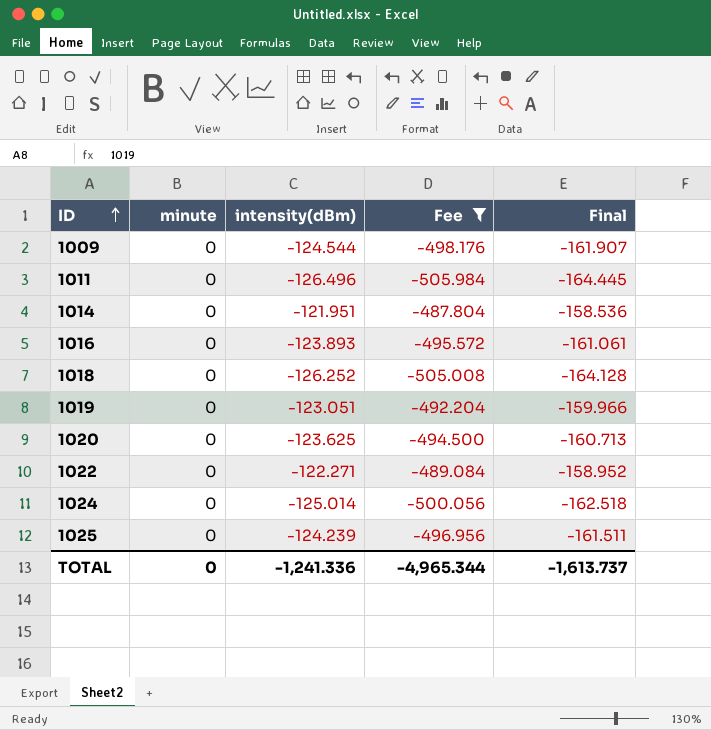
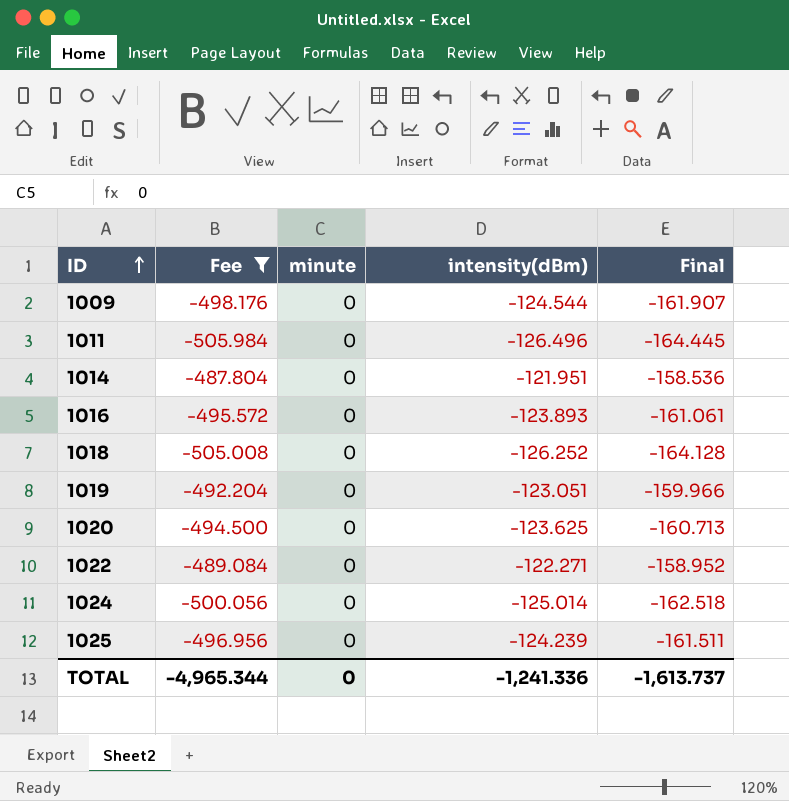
column Fee | position: 4 -> 2

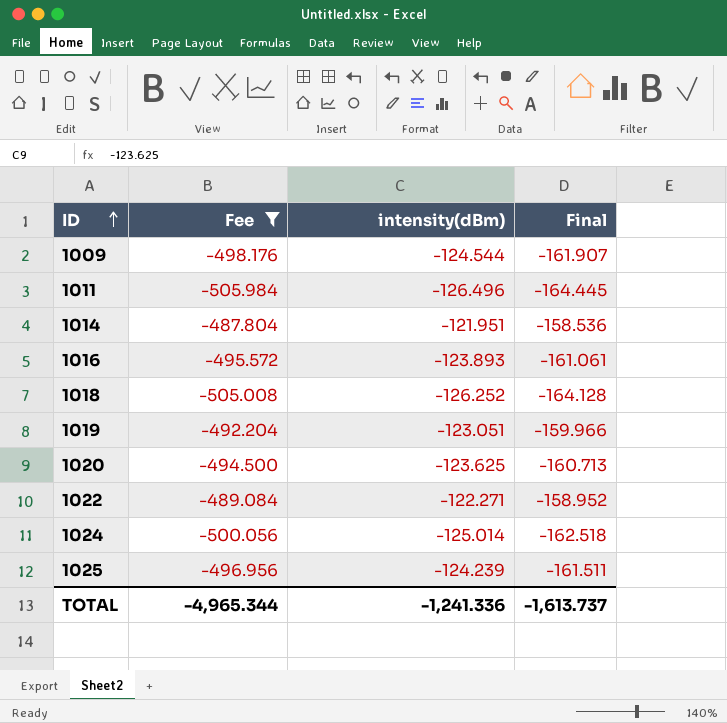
column minute | position: 3 -> none

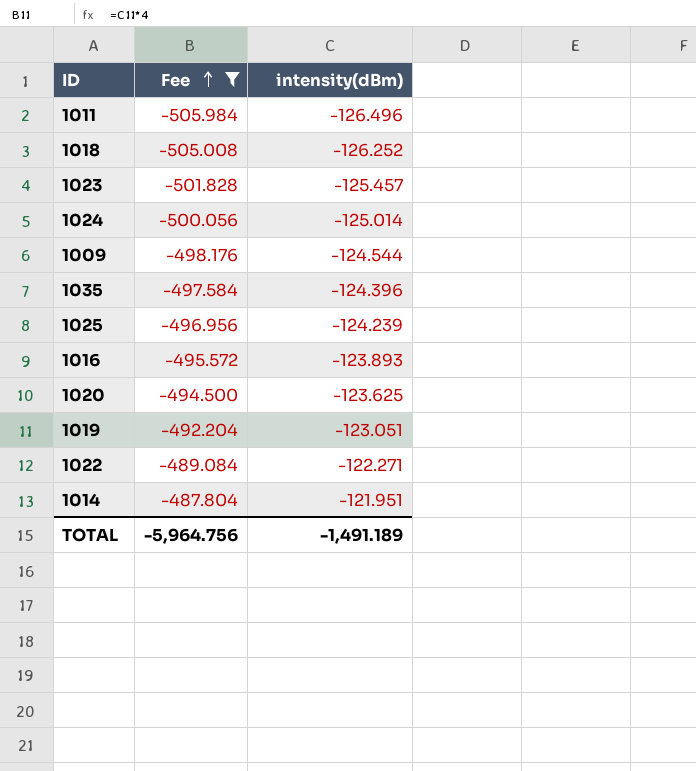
row order: ID ascending -> Fee ascending
column Final | formula: [intensity(dBm)] * 1.3 -> none
row 1023: none -> -501.828 | -125.457
row 1035: none -> -497.584 | -124.396
TOTAL | Fee: -4,965.344 -> -5,964.756
TOTAL | intensity(dBm): -1,241.336 -> -1,491.189

